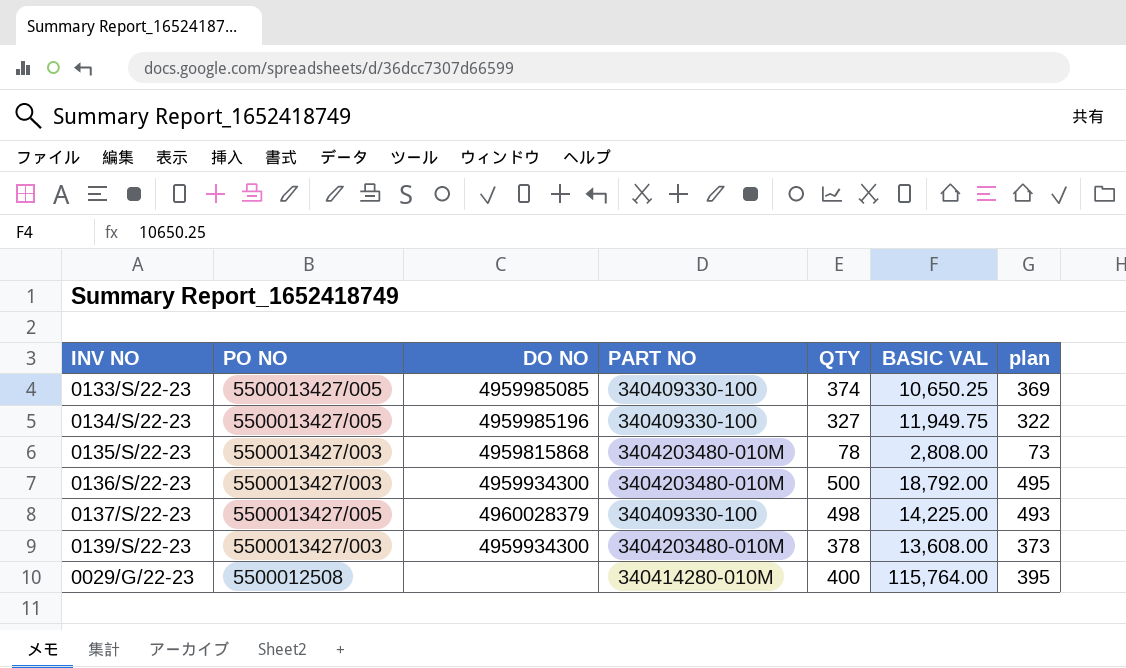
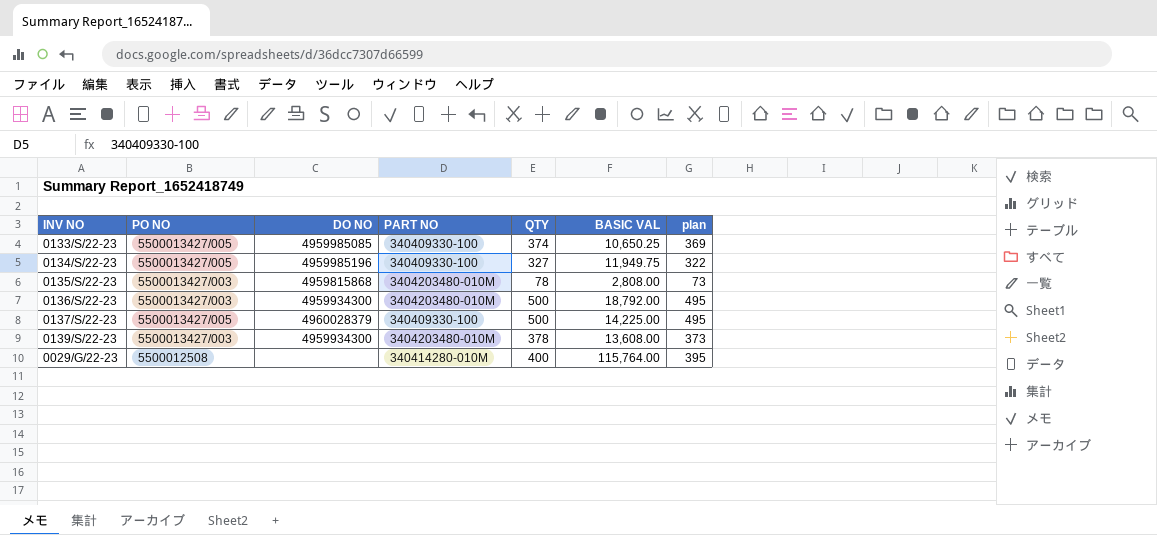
0137/S/22-23 | QTY: 498 -> 500
0137/S/22-23 | plan: 493 -> 495

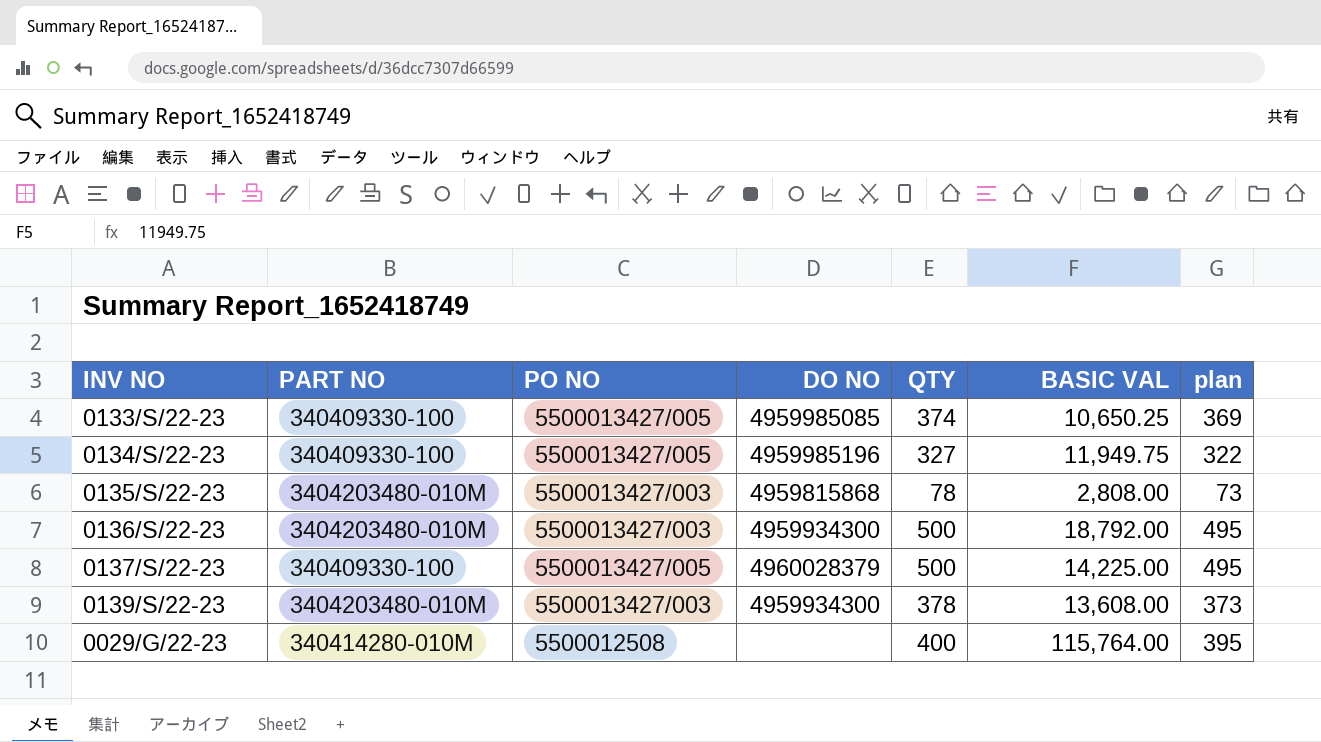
column PART NO | position: 4 -> 2

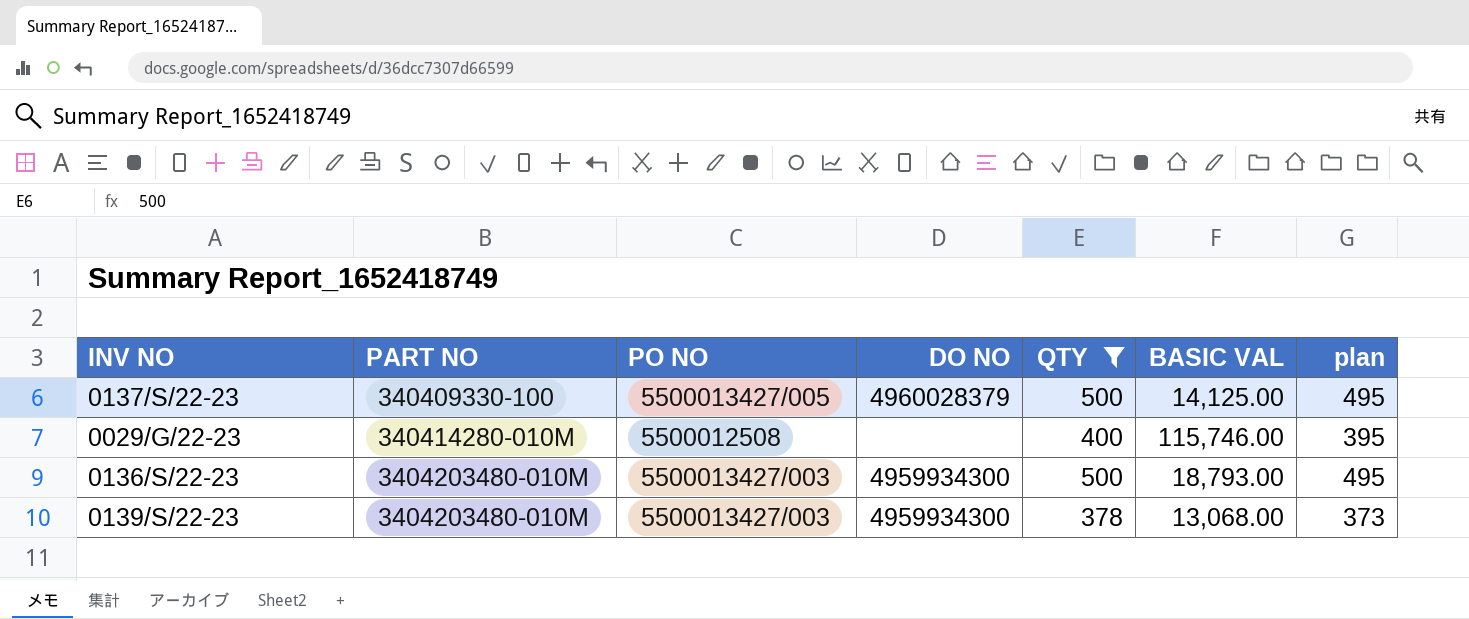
filter: none -> QTY >= 378
row order: none -> PART NO ascending
0137/S/22-23 | BASIC VAL: 14,225.00 -> 14,125.00
0029/G/22-23 | BASIC VAL: 115,764.00 -> 115,746.00
0136/S/22-23 | BASIC VAL: 18,792.00 -> 18,793.00
0139/S/22-23 | BASIC VAL: 13,608.00 -> 13,068.00

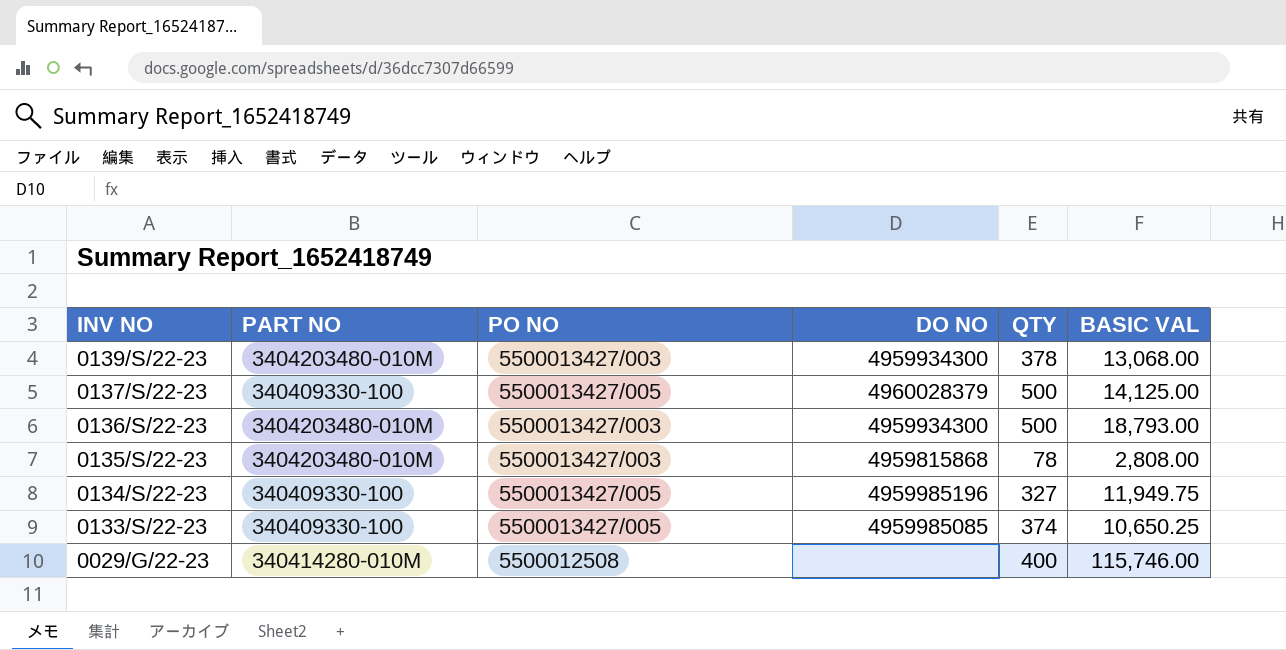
filter: QTY >= 378 -> none
row order: PART NO ascending -> INV NO descending
column plan | formula: [QTY] - 5 -> none

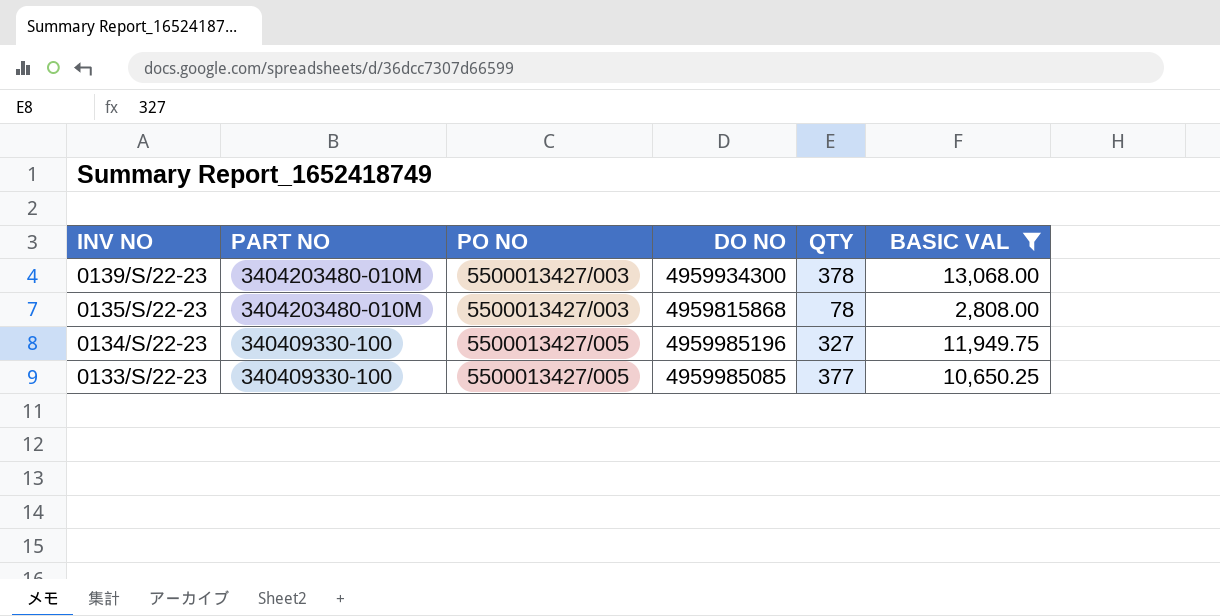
filter: none -> BASIC VAL <= 13,068.00
0133/S/22-23 | QTY: 374 -> 377

